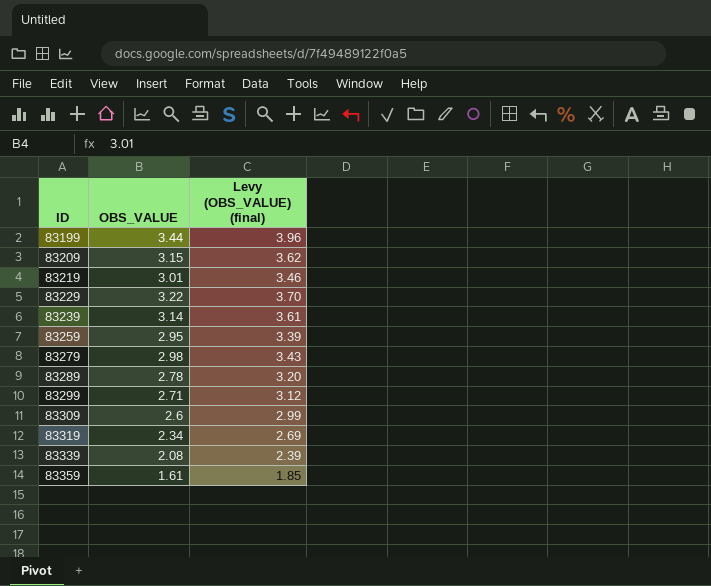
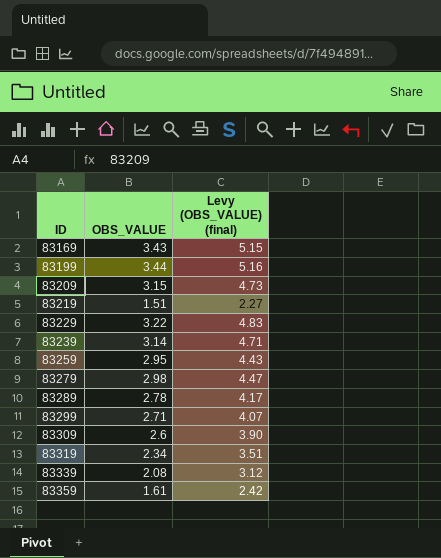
column Levy (OBS_VALUE) (final) | formula: [OBS_VALUE] * 1.15 -> [OBS_VALUE] * 1.5
row 83169: none -> 3.43 | 5.15
83219 | OBS_VALUE: 3.01 -> 1.51

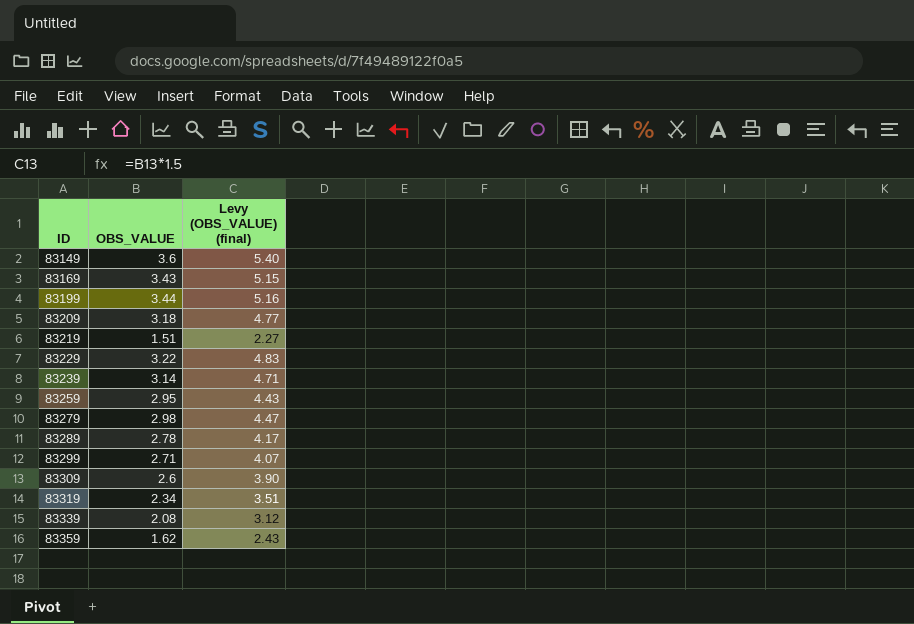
row 83149: none -> 3.6 | 5.40
83209 | OBS_VALUE: 3.15 -> 3.18
83209 | Levy (OBS_VALUE) (final): 4.73 -> 4.77
83359 | OBS_VALUE: 1.61 -> 1.62
83359 | Levy (OBS_VALUE) (final): 2.42 -> 2.43

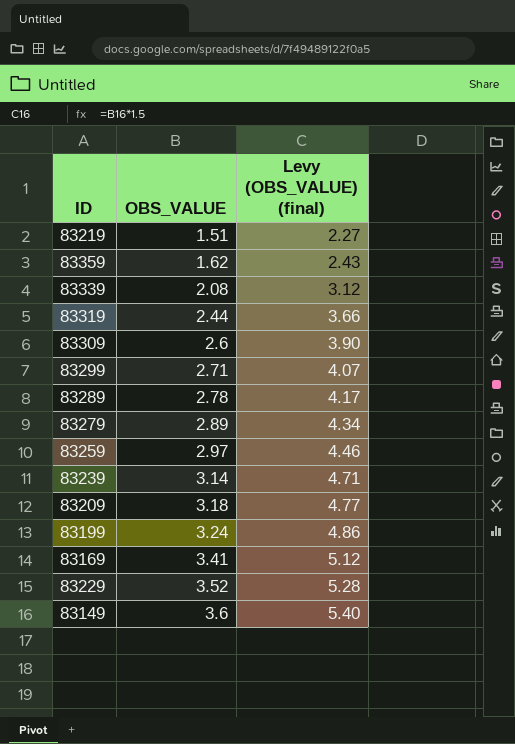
row order: ID ascending -> OBS_VALUE ascending
83319 | OBS_VALUE: 2.34 -> 2.44
83319 | Levy (OBS_VALUE) (final): 3.51 -> 3.66
83279 | OBS_VALUE: 2.98 -> 2.89
83279 | Levy (OBS_VALUE) (final): 4.47 -> 4.34
83259 | OBS_VALUE: 2.95 -> 2.97
83259 | Levy (OBS_VALUE) (final): 4.43 -> 4.46
83199 | OBS_VALUE: 3.44 -> 3.24
83199 | Levy (OBS_VALUE) (final): 5.16 -> 4.86
83169 | OBS_VALUE: 3.43 -> 3.41
83169 | Levy (OBS_VALUE) (final): 5.15 -> 5.12
83229 | OBS_VALUE: 3.22 -> 3.52
83229 | Levy (OBS_VALUE) (final): 4.83 -> 5.28

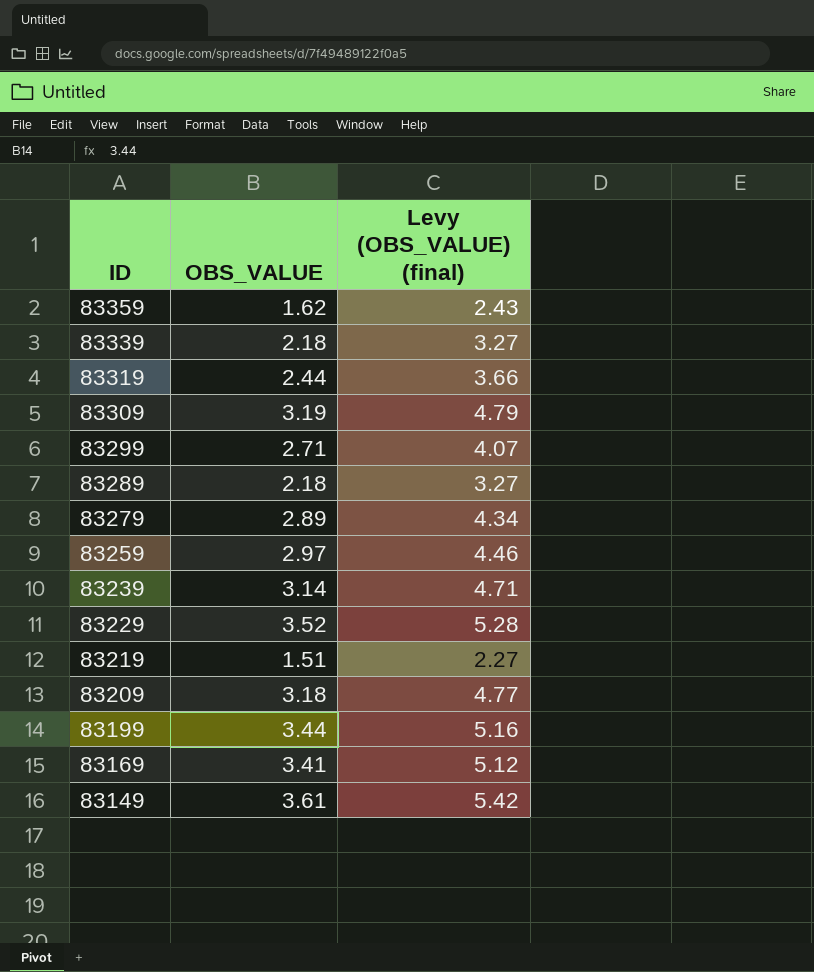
row order: OBS_VALUE ascending -> ID descending
83339 | OBS_VALUE: 2.08 -> 2.18
83339 | Levy (OBS_VALUE) (final): 3.12 -> 3.27
83309 | OBS_VALUE: 2.6 -> 3.19
83309 | Levy (OBS_VALUE) (final): 3.90 -> 4.79
83289 | OBS_VALUE: 2.78 -> 2.18
83289 | Levy (OBS_VALUE) (final): 4.17 -> 3.27
83199 | OBS_VALUE: 3.24 -> 3.44
83199 | Levy (OBS_VALUE) (final): 4.86 -> 5.16
83149 | OBS_VALUE: 3.6 -> 3.61
83149 | Levy (OBS_VALUE) (final): 5.40 -> 5.42

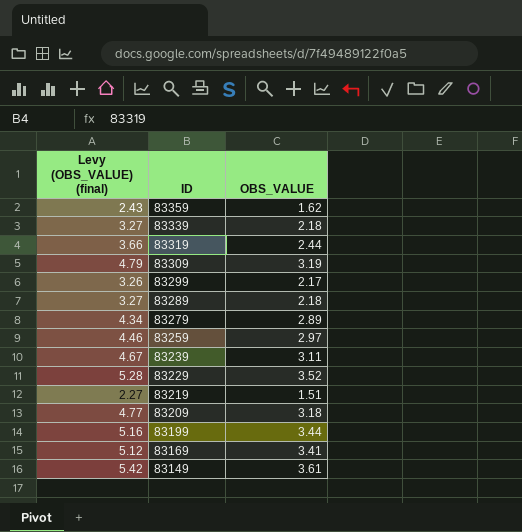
column Levy (OBS_VALUE) (final) | position: 3 -> 1
83299 | Levy (OBS_VALUE) (final): 4.07 -> 3.26
83299 | OBS_VALUE: 2.71 -> 2.17
83239 | Levy (OBS_VALUE) (final): 4.71 -> 4.67
83239 | OBS_VALUE: 3.14 -> 3.11

